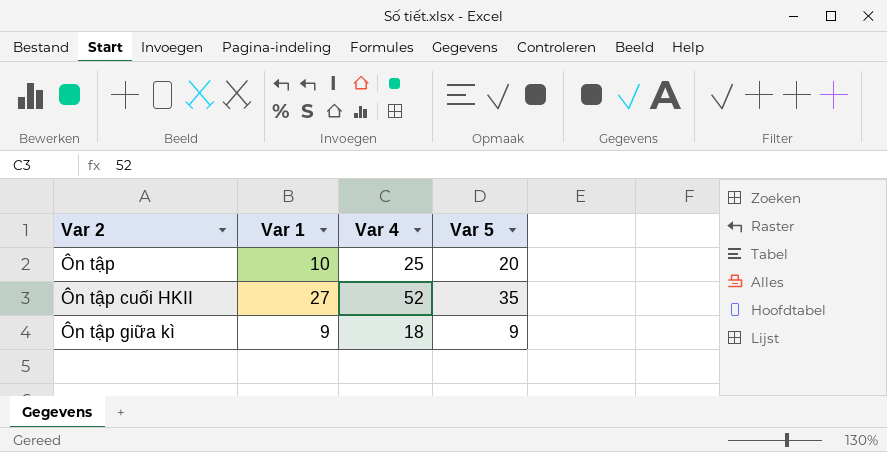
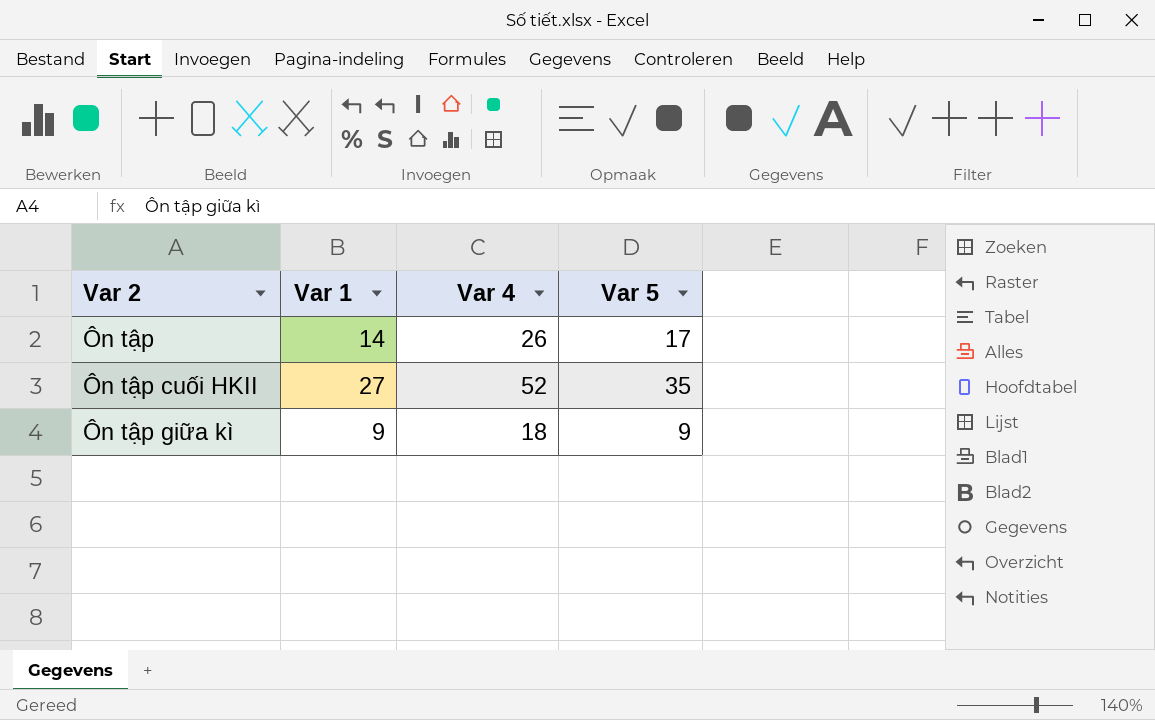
Ôn tập | Var 1: 10 -> 14
Ôn tập | Var 4: 25 -> 26
Ôn tập | Var 5: 20 -> 17

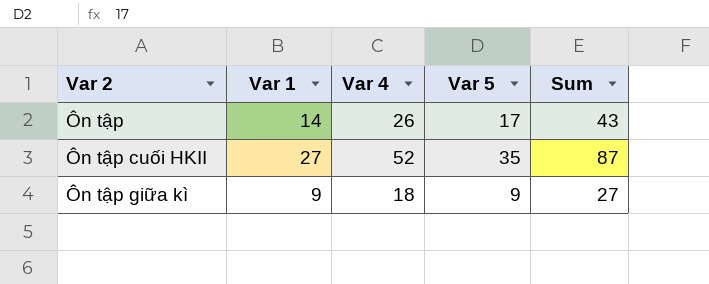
column Sum | formula: none -> [Var 4] + [Var 5]

